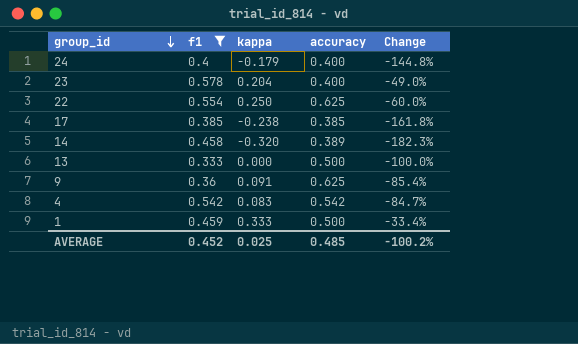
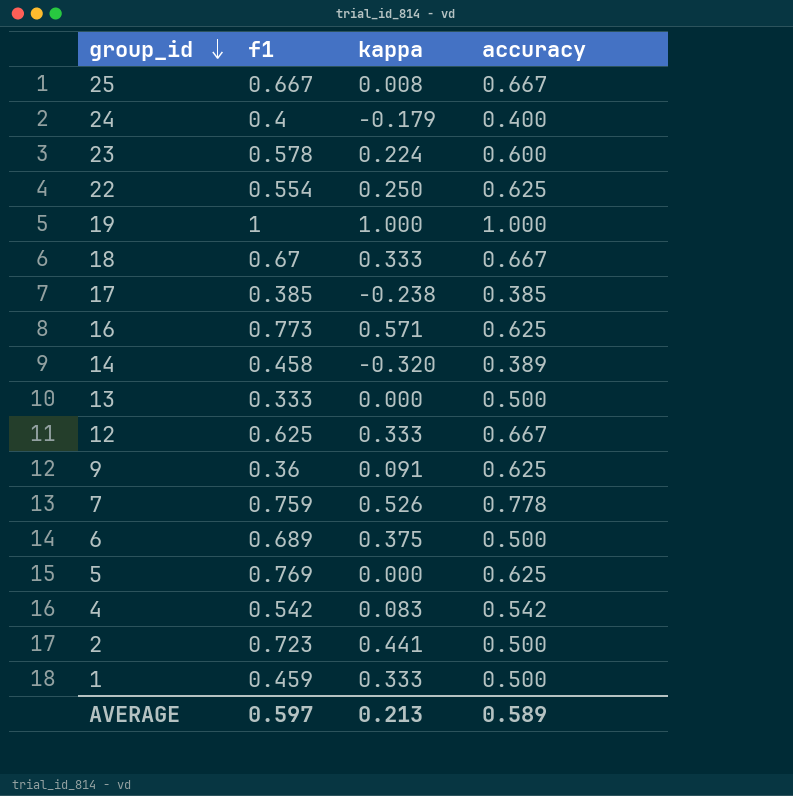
filter: f1 <= 0.578 -> none
column Change | formula: ([kappa] - [accuracy]) / [accuracy] -> none
23 | kappa: 0.204 -> 0.224
23 | accuracy: 0.400 -> 0.600
AVERAGE | f1: 0.452 -> 0.597
AVERAGE | kappa: 0.025 -> 0.213
AVERAGE | accuracy: 0.485 -> 0.589

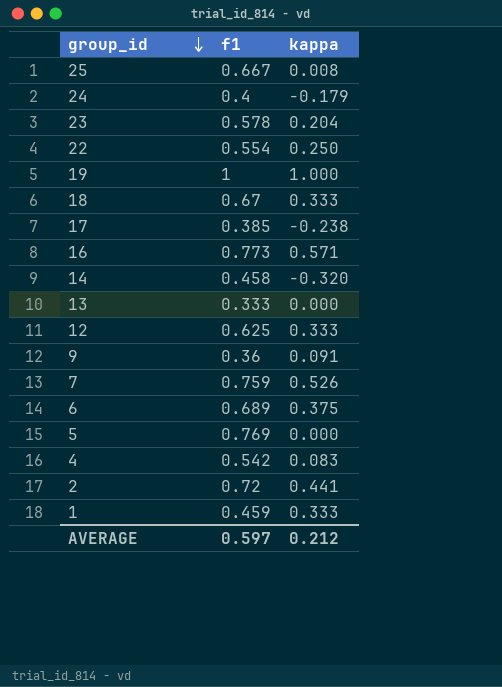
column accuracy | position: 4 -> none
23 | kappa: 0.224 -> 0.204
2 | f1: 0.723 -> 0.72
AVERAGE | kappa: 0.213 -> 0.212

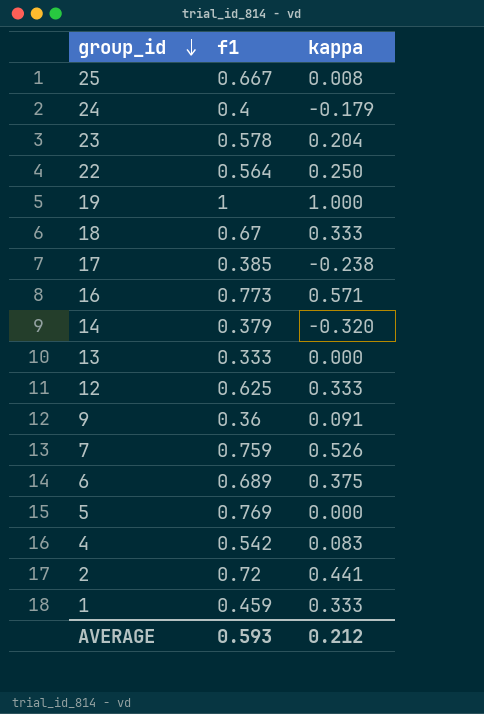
22 | f1: 0.554 -> 0.564
14 | f1: 0.458 -> 0.379
AVERAGE | f1: 0.597 -> 0.593

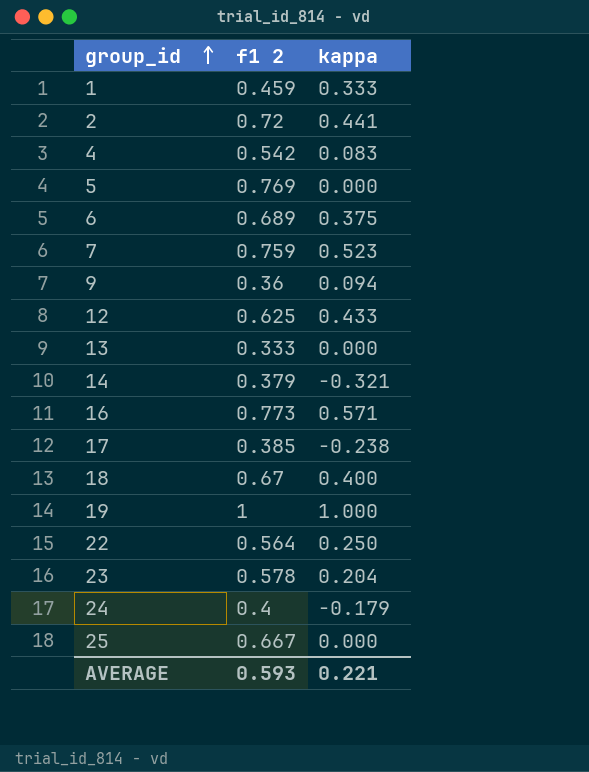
row order: group_id descending -> group_id ascending
column name: f1 -> f1 2
7 | kappa: 0.526 -> 0.523
9 | kappa: 0.091 -> 0.094
12 | kappa: 0.333 -> 0.433
14 | kappa: -0.320 -> -0.321
18 | kappa: 0.333 -> 0.400
25 | kappa: 0.008 -> 0.000
AVERAGE | kappa: 0.212 -> 0.221

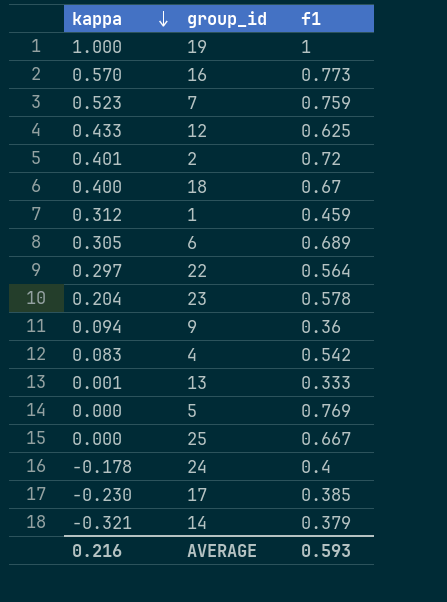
row order: group_id ascending -> kappa descending
column kappa | position: 3 -> 1
column name: f1 2 -> f1
16 | kappa: 0.571 -> 0.570
2 | kappa: 0.441 -> 0.401
1 | kappa: 0.333 -> 0.312
6 | kappa: 0.375 -> 0.305
22 | kappa: 0.250 -> 0.297
13 | kappa: 0.000 -> 0.001
24 | kappa: -0.179 -> -0.178
17 | kappa: -0.238 -> -0.230
AVERAGE | kappa: 0.221 -> 0.216

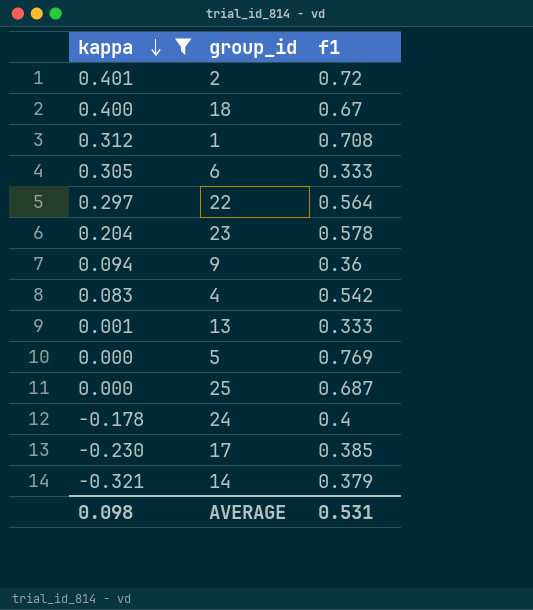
filter: none -> kappa <= 0.401
1 | f1: 0.459 -> 0.708
6 | f1: 0.689 -> 0.333
25 | f1: 0.667 -> 0.687
AVERAGE | kappa: 0.216 -> 0.098
AVERAGE | f1: 0.593 -> 0.531

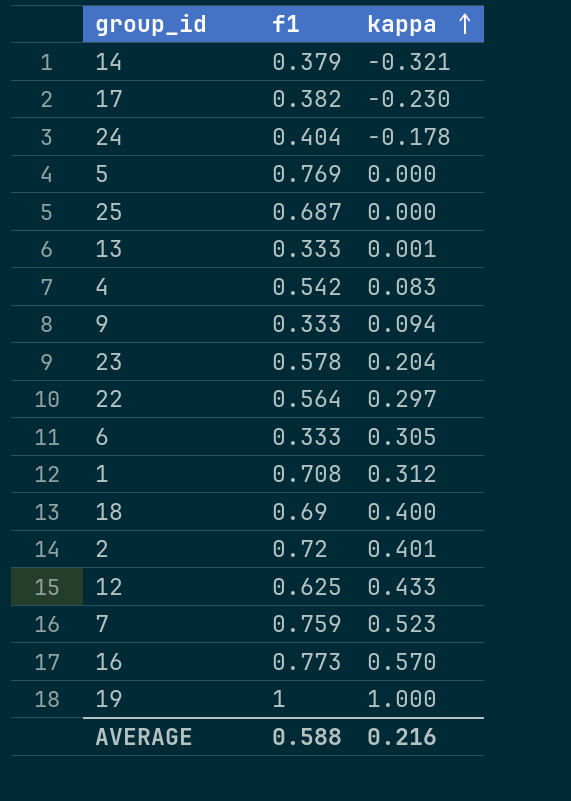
filter: kappa <= 0.401 -> none
row order: kappa descending -> kappa ascending
column kappa | position: 1 -> 3
17 | f1: 0.385 -> 0.382
24 | f1: 0.4 -> 0.404
9 | f1: 0.36 -> 0.333
18 | f1: 0.67 -> 0.69
AVERAGE | f1: 0.531 -> 0.588
AVERAGE | kappa: 0.098 -> 0.216

